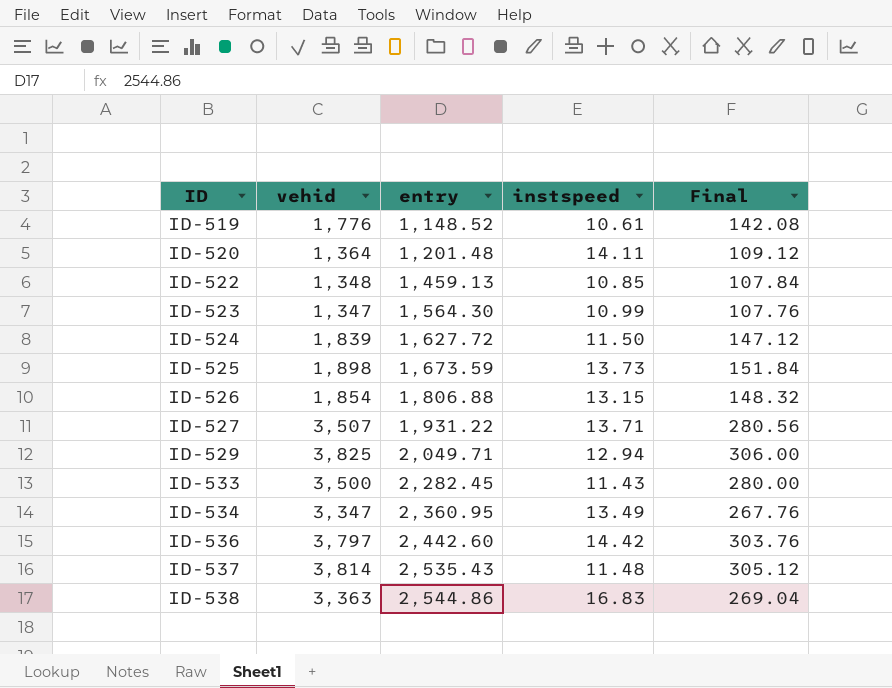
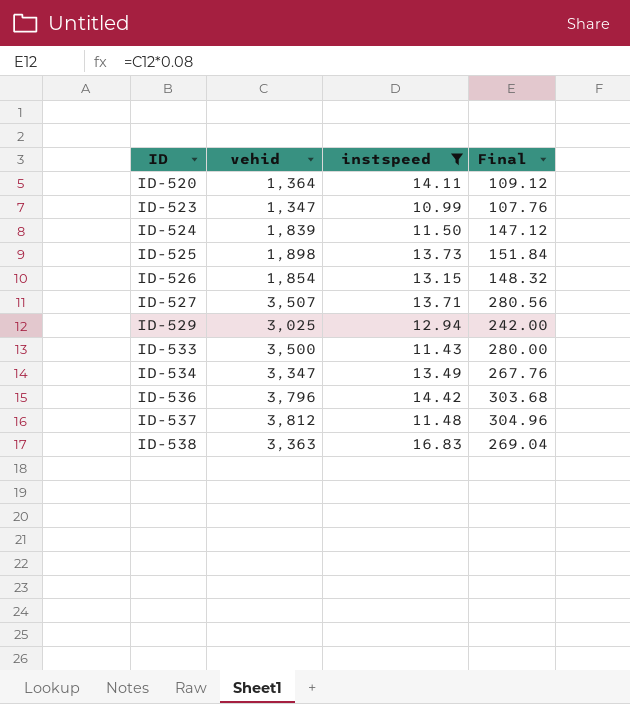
filter: none -> instspeed >= 10.99
column entry | position: 3 -> none
ID-529 | vehid: 3,825 -> 3,025
ID-529 | Final: 306.00 -> 242.00
ID-536 | vehid: 3,797 -> 3,796
ID-536 | Final: 303.76 -> 303.68
ID-537 | vehid: 3,814 -> 3,812
ID-537 | Final: 305.12 -> 304.96

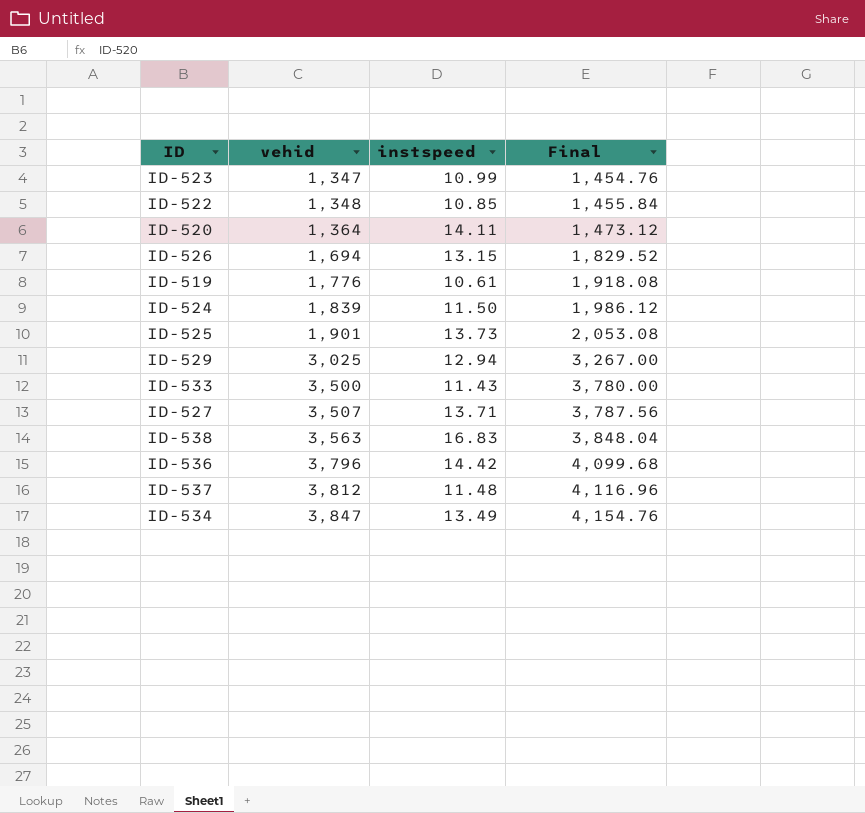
filter: instspeed >= 10.99 -> none
row order: ID ascending -> vehid ascending
column Final | formula: [vehid] * 0.08 -> [vehid] * 1.08
ID-526 | vehid: 1,854 -> 1,694
ID-525 | vehid: 1,898 -> 1,901
ID-538 | vehid: 3,363 -> 3,563
ID-534 | vehid: 3,347 -> 3,847

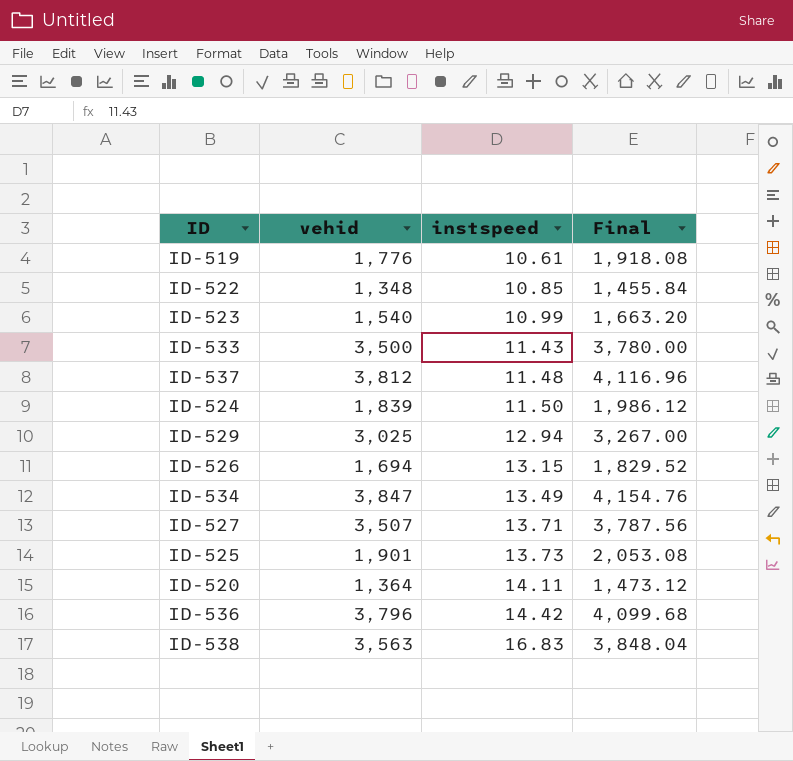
row order: vehid ascending -> instspeed ascending
ID-523 | vehid: 1,347 -> 1,540
ID-523 | Final: 1,454.76 -> 1,663.20

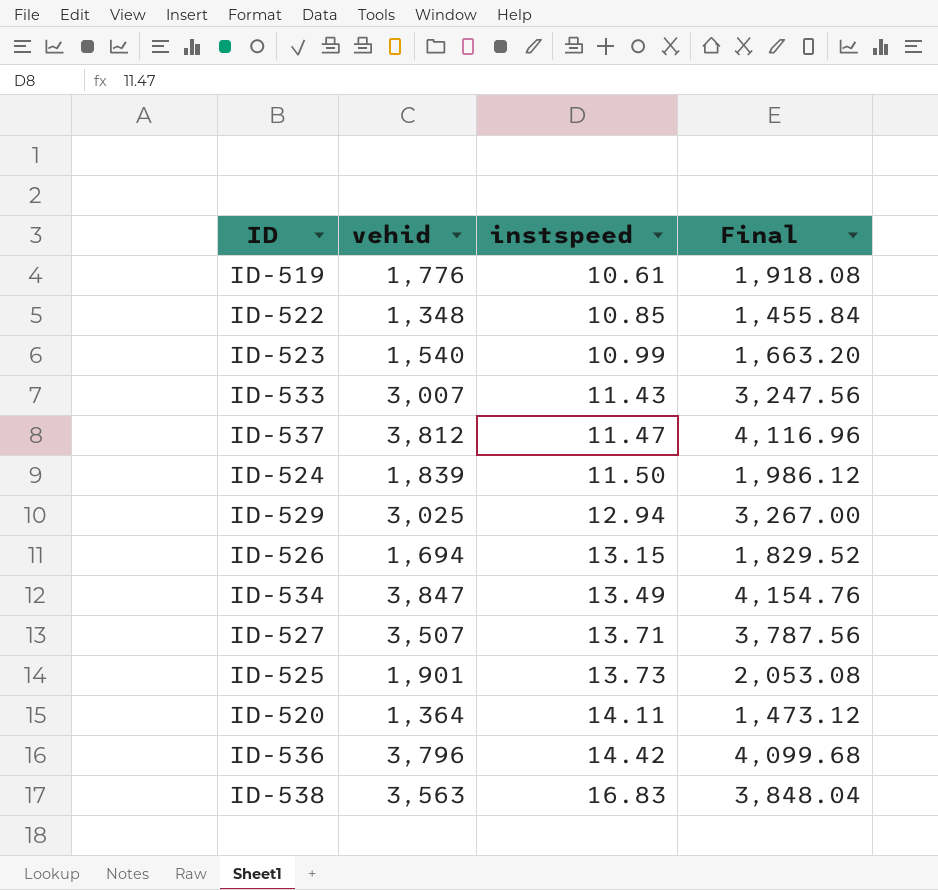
ID-533 | vehid: 3,500 -> 3,007
ID-533 | Final: 3,780.00 -> 3,247.56
ID-537 | instspeed: 11.48 -> 11.47

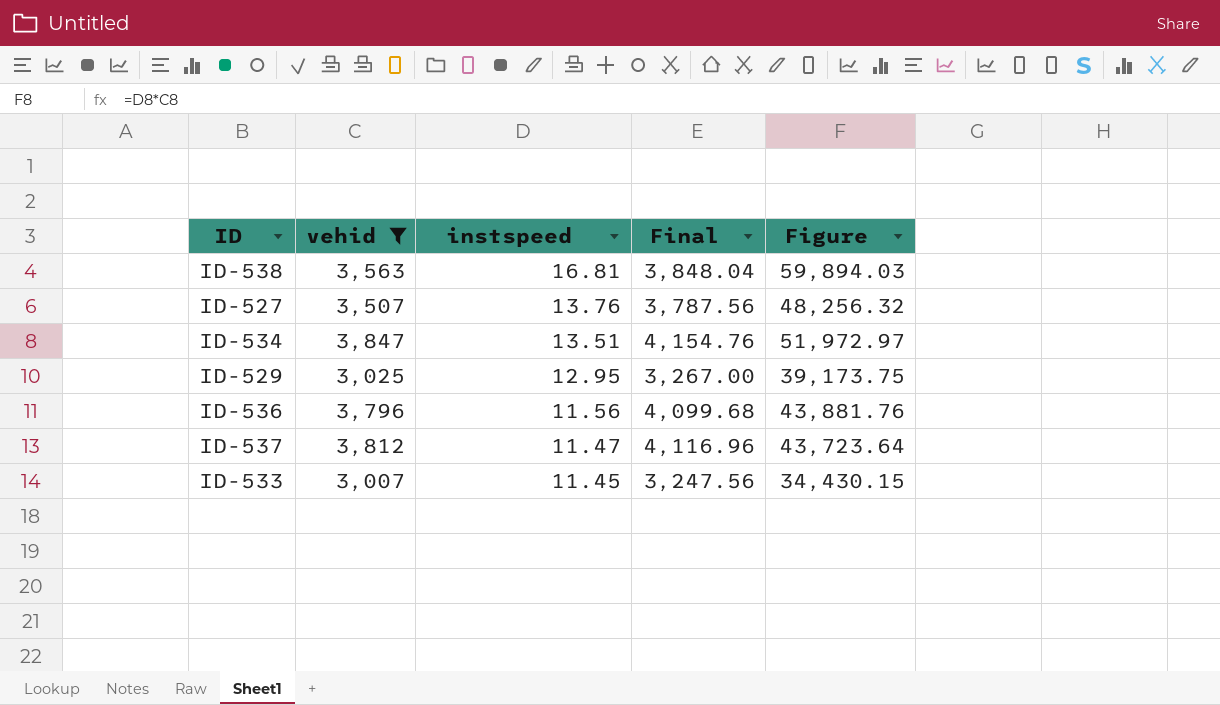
filter: none -> vehid >= 3,007
row order: instspeed ascending -> instspeed descending
column Figure | formula: none -> [vehid] * [instspeed]
ID-538 | instspeed: 16.83 -> 16.81
ID-527 | instspeed: 13.71 -> 13.76
ID-534 | instspeed: 13.49 -> 13.51
ID-529 | instspeed: 12.94 -> 12.95
ID-536 | instspeed: 14.42 -> 11.56
ID-533 | instspeed: 11.43 -> 11.45

